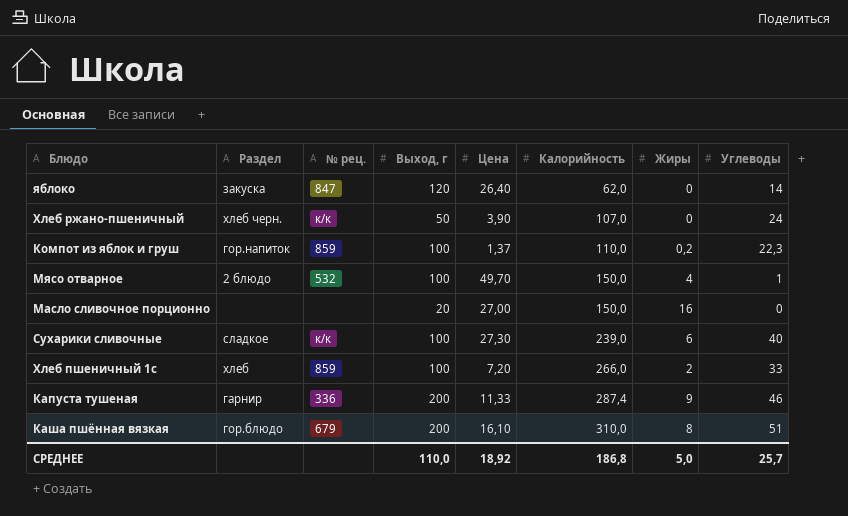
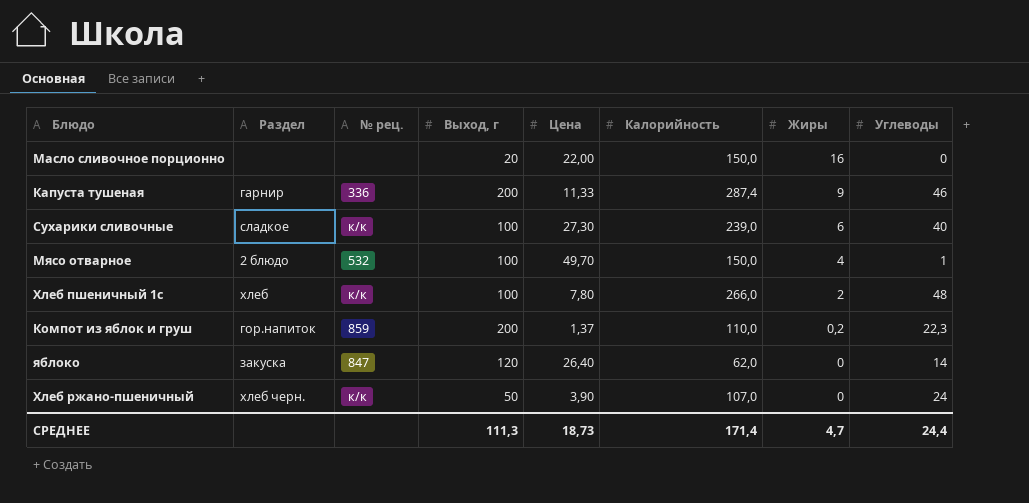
row order: Калорийность ascending -> Жиры descending
row Каша пшённая вязкая: гор.блюдо | 679 | 200 | 16,10 | 310,0 | 8 | 51 -> none
Масло сливочное порционно | Цена: 27,00 -> 22,00
Хлеб пшеничный 1с | № рец.: 859 -> к/к
Хлеб пшеничный 1с | Цена: 7,20 -> 7,80
Хлеб пшеничный 1с | Углеводы: 33 -> 48
Компот из яблок и груш | Выход, г: 100 -> 200
СРЕДНЕЕ | Выход, г: 110,0 -> 111,3
СРЕДНЕЕ | Цена: 18,92 -> 18,73
СРЕДНЕЕ | Калорийность: 186,8 -> 171,4
СРЕДНЕЕ | Жиры: 5,0 -> 4,7
СРЕДНЕЕ | Углеводы: 25,7 -> 24,4

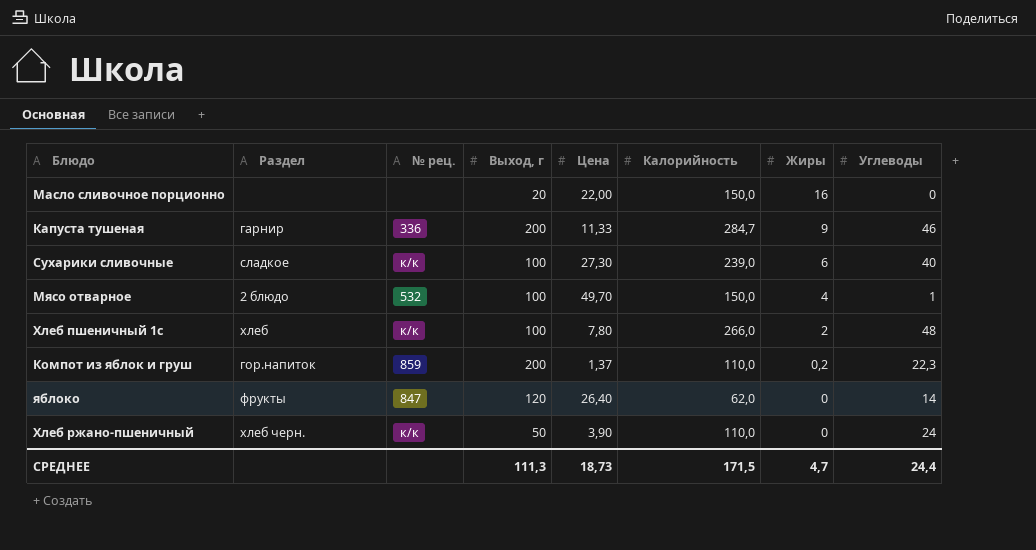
Капуста тушеная | Калорийность: 287,4 -> 284,7
яблоко | Раздел: закуска -> фрукты
Хлеб ржано-пшеничный | Калорийность: 107,0 -> 110,0
СРЕДНЕЕ | Калорийность: 171,4 -> 171,5

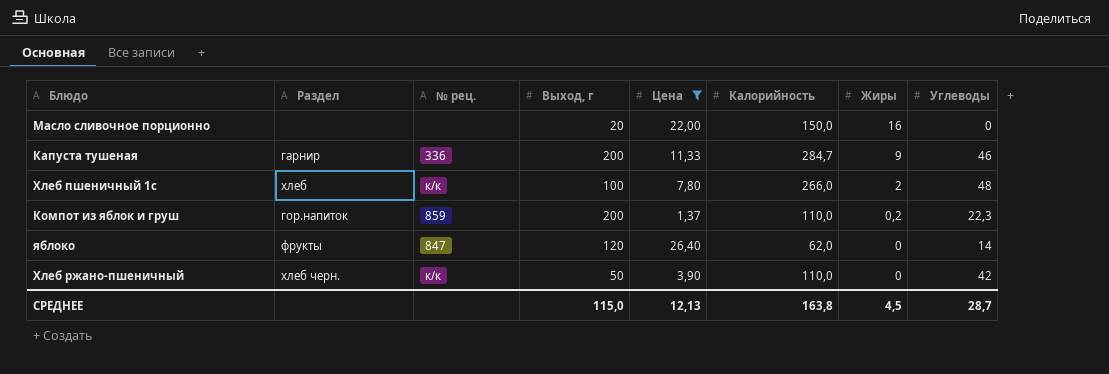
filter: none -> Цена <= 26,40
Хлеб ржано-пшеничный | Углеводы: 24 -> 42
СРЕДНЕЕ | Выход, г: 111,3 -> 115,0
СРЕДНЕЕ | Цена: 18,73 -> 12,13
СРЕДНЕЕ | Калорийность: 171,5 -> 163,8
СРЕДНЕЕ | Жиры: 4,7 -> 4,5
СРЕДНЕЕ | Углеводы: 24,4 -> 28,7

